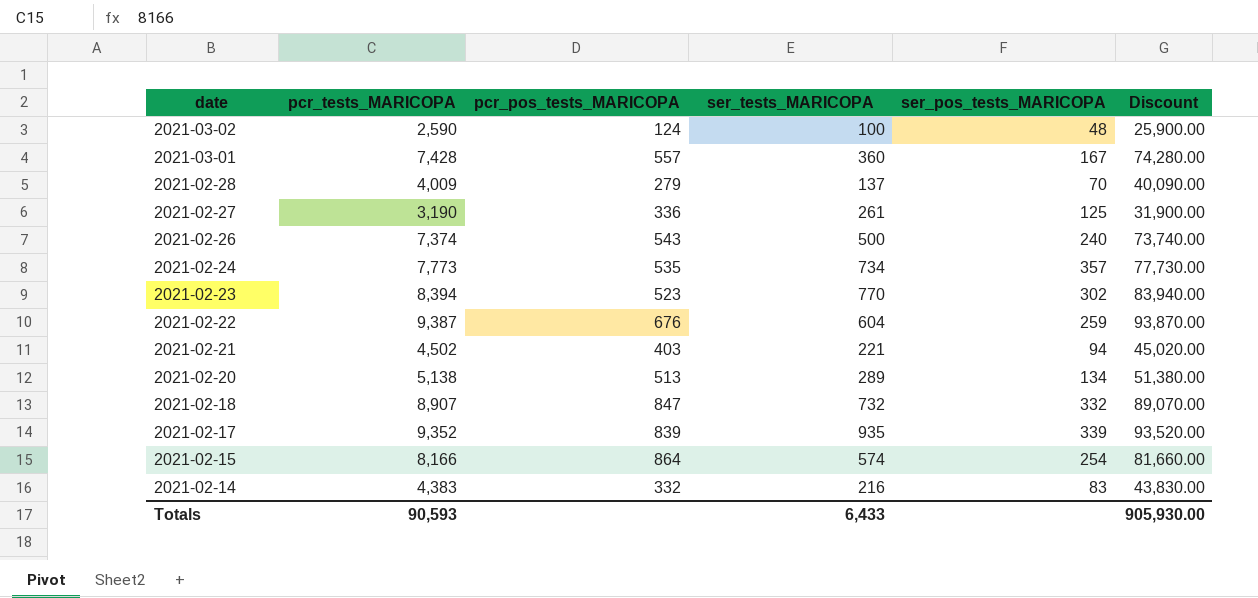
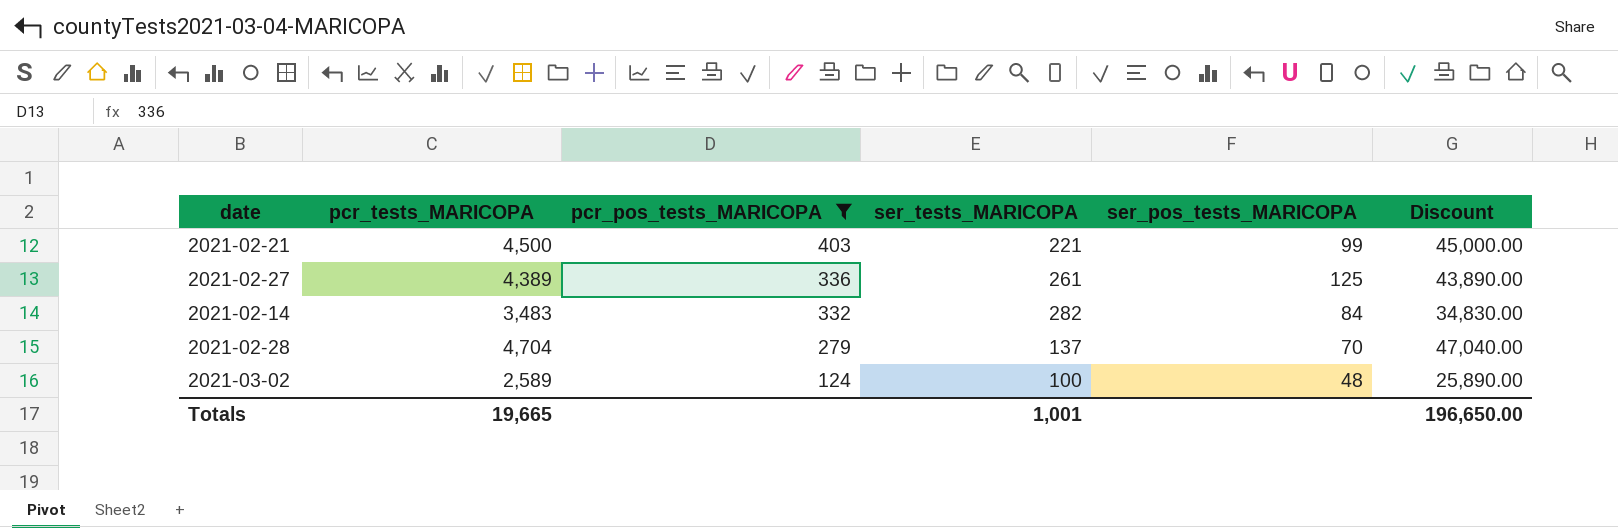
filter: none -> pcr_pos_tests_MARICOPA <= 403
row order: date descending -> pcr_pos_tests_MARICOPA descending
2021-02-21 | pcr_tests_MARICOPA: 4,502 -> 4,500
2021-02-21 | ser_pos_tests_MARICOPA: 94 -> 99
2021-02-21 | Discount: 45,020.00 -> 45,000.00
2021-02-27 | pcr_tests_MARICOPA: 3,190 -> 4,389
2021-02-27 | Discount: 31,900.00 -> 43,890.00
2021-02-14 | pcr_tests_MARICOPA: 4,383 -> 3,483
2021-02-14 | ser_tests_MARICOPA: 216 -> 282
2021-02-14 | ser_pos_tests_MARICOPA: 83 -> 84
2021-02-14 | Discount: 43,830.00 -> 34,830.00
2021-02-28 | pcr_tests_MARICOPA: 4,009 -> 4,704
2021-02-28 | Discount: 40,090.00 -> 47,040.00
2021-03-02 | pcr_tests_MARICOPA: 2,590 -> 2,589
2021-03-02 | Discount: 25,900.00 -> 25,890.00
Totals | pcr_tests_MARICOPA: 90,593 -> 19,665
Totals | ser_tests_MARICOPA: 6,433 -> 1,001
Totals | Discount: 905,930.00 -> 196,650.00

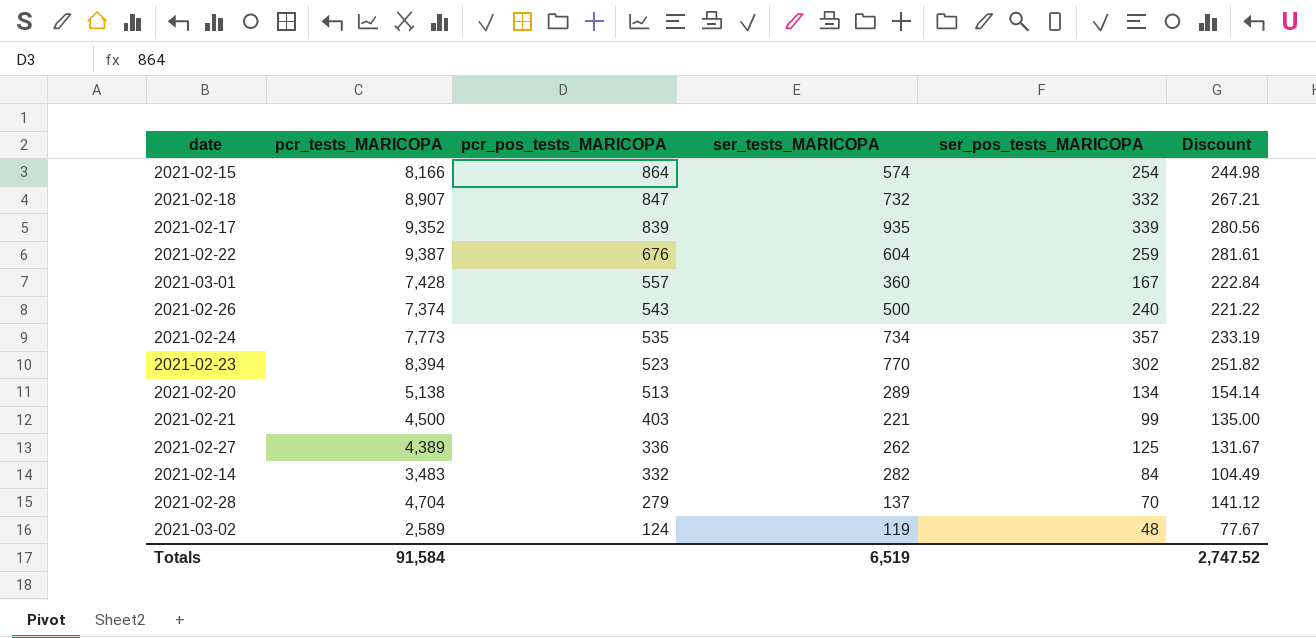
filter: pcr_pos_tests_MARICOPA <= 403 -> none
column Discount | formula: [pcr_tests_MARICOPA] * 10 -> [pcr_tests_MARICOPA] * 0.03
2021-02-27 | ser_tests_MARICOPA: 261 -> 262
2021-03-02 | ser_tests_MARICOPA: 100 -> 119
Totals | pcr_tests_MARICOPA: 19,665 -> 91,584
Totals | ser_tests_MARICOPA: 1,001 -> 6,519
Totals | Discount: 196,650.00 -> 2,747.52

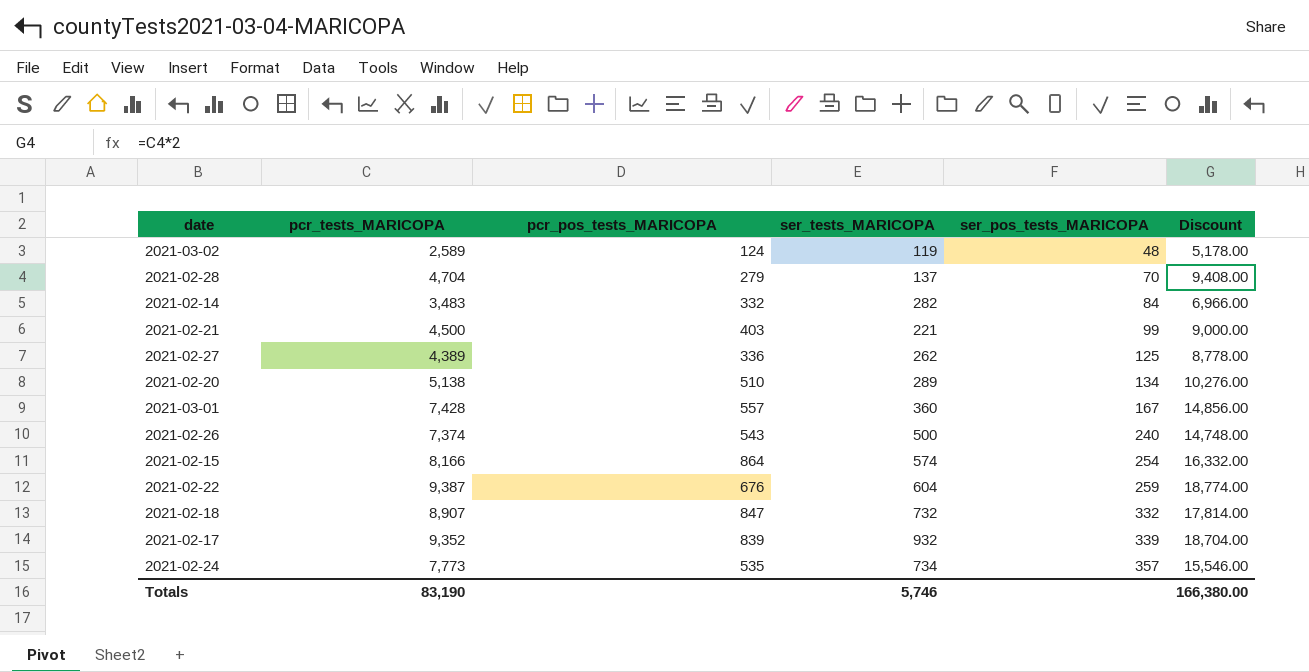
row order: pcr_pos_tests_MARICOPA descending -> ser_pos_tests_MARICOPA ascending
column Discount | formula: [pcr_tests_MARICOPA] * 0.03 -> [pcr_tests_MARICOPA] * 2
row 2021-02-23: 8,394 | 523 | 770 | 302 | 251.82 -> none
2021-02-20 | pcr_pos_tests_MARICOPA: 513 -> 510
2021-02-17 | ser_tests_MARICOPA: 935 -> 932
Totals | pcr_tests_MARICOPA: 91,584 -> 83,190
Totals | ser_tests_MARICOPA: 6,519 -> 5,746
Totals | Discount: 2,747.52 -> 166,380.00

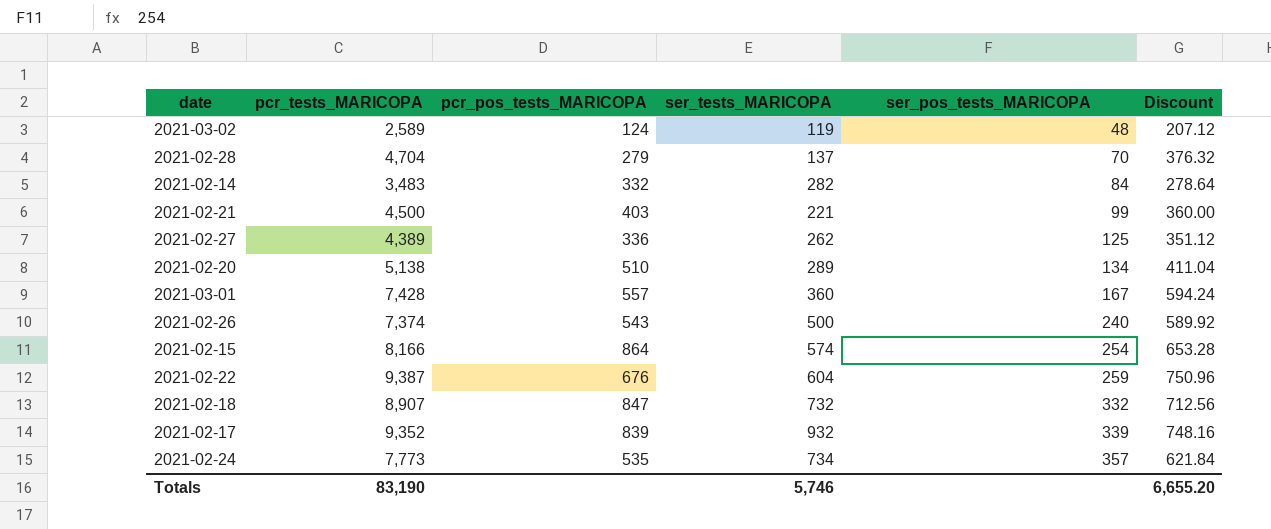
column Discount | formula: [pcr_tests_MARICOPA] * 2 -> [pcr_tests_MARICOPA] * 0.08
Totals | Discount: 166,380.00 -> 6,655.20

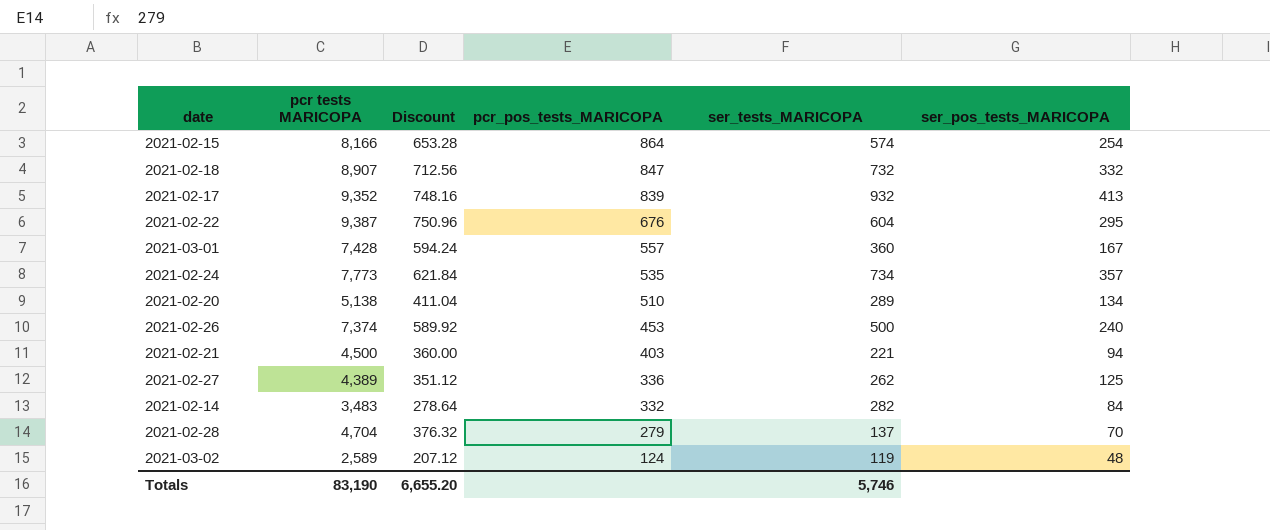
row order: ser_pos_tests_MARICOPA ascending -> pcr_pos_tests_MARICOPA descending
column name: pcr_tests_MARICOPA -> pcr tests MARICOPA
column Discount | position: 6 -> 3
2021-02-17 | ser_pos_tests_MARICOPA: 339 -> 413
2021-02-22 | ser_pos_tests_MARICOPA: 259 -> 295
2021-02-26 | pcr_pos_tests_MARICOPA: 543 -> 453
2021-02-21 | ser_pos_tests_MARICOPA: 99 -> 94

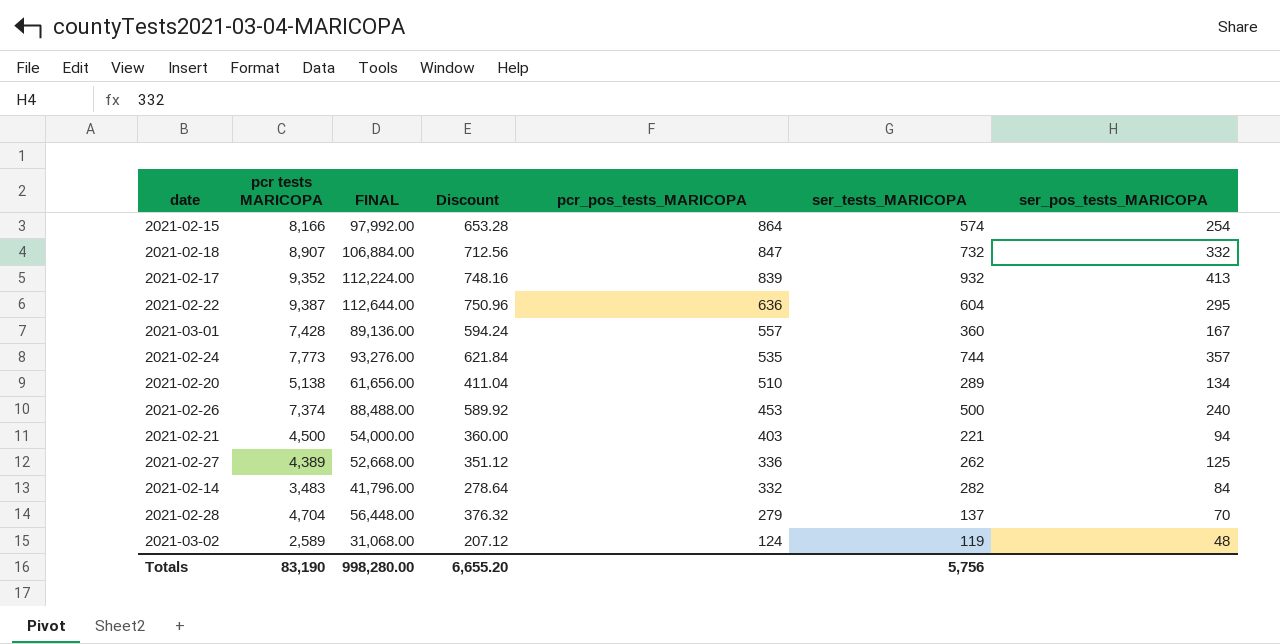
column FINAL | formula: none -> [pcr tests MARICOPA] * 12
2021-02-22 | pcr_pos_tests_MARICOPA: 676 -> 636
2021-02-24 | ser_tests_MARICOPA: 734 -> 744
Totals | ser_tests_MARICOPA: 5,746 -> 5,756

